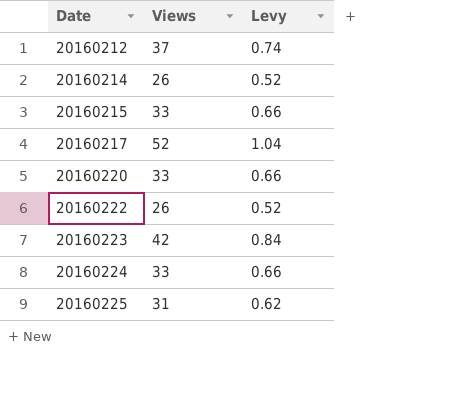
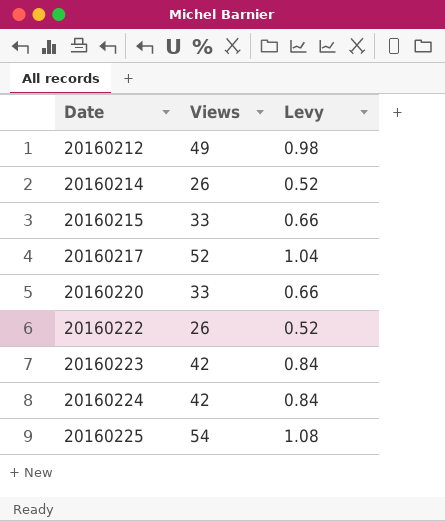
20160212 | Views: 37 -> 49
20160212 | Levy: 0.74 -> 0.98
20160224 | Views: 33 -> 42
20160224 | Levy: 0.66 -> 0.84
20160225 | Views: 31 -> 54
20160225 | Levy: 0.62 -> 1.08

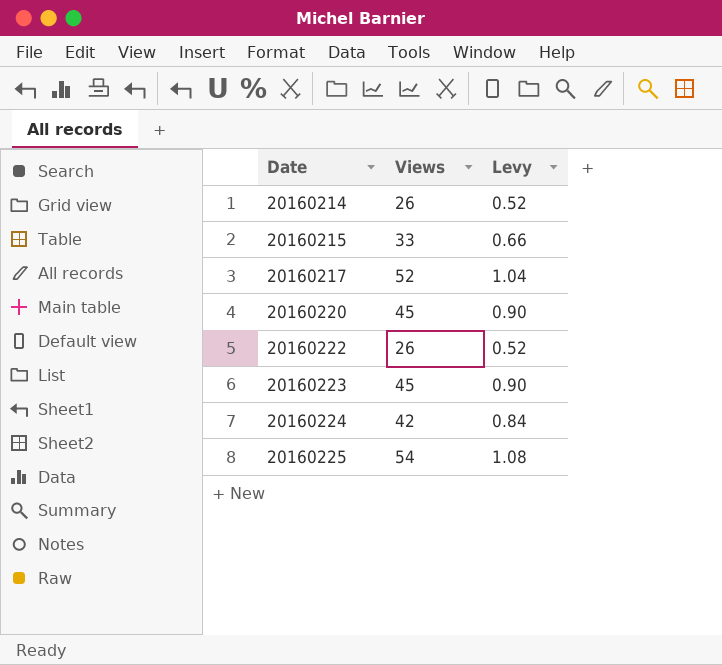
row 20160212: 49 | 0.98 -> none
20160220 | Views: 33 -> 45
20160220 | Levy: 0.66 -> 0.90
20160223 | Views: 42 -> 45
20160223 | Levy: 0.84 -> 0.90

